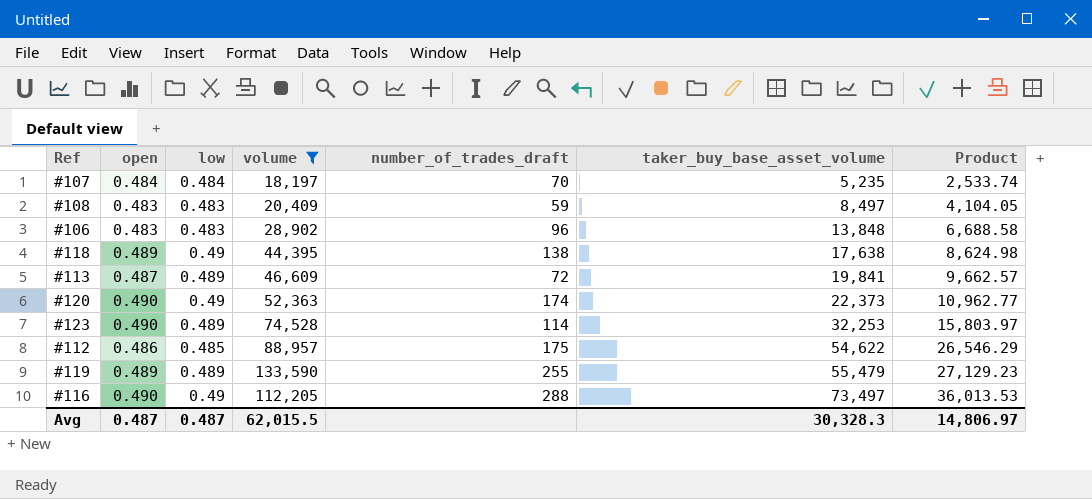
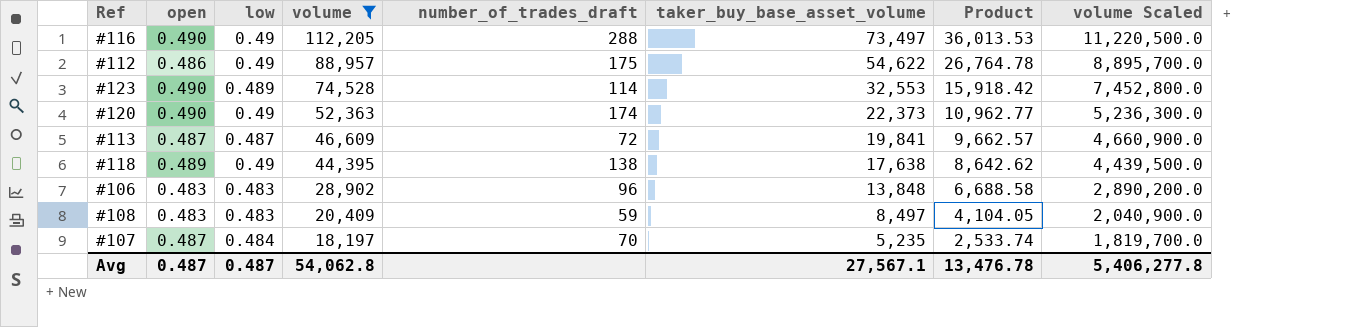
row order: taker_buy_base_asset_volume ascending -> volume descending
column Product | formula: [open] * [taker_buy_base_asset_volume] -> [low] * [taker_buy_base_asset_volume]
column volume Scaled | formula: none -> [volume] * 100
row #119: 0.489 | 0.489 | 133,590 | 255 | 55,479 | 27,129.23 -> none
#112 | low: 0.485 -> 0.49
#123 | taker_buy_base_asset_volume: 32,253 -> 32,553
#113 | low: 0.489 -> 0.487
#107 | open: 0.484 -> 0.487
Avg | volume: 62,015.5 -> 54,062.8
Avg | taker_buy_base_asset_volume: 30,328.3 -> 27,567.1
Avg | Product: 14,806.97 -> 13,476.78

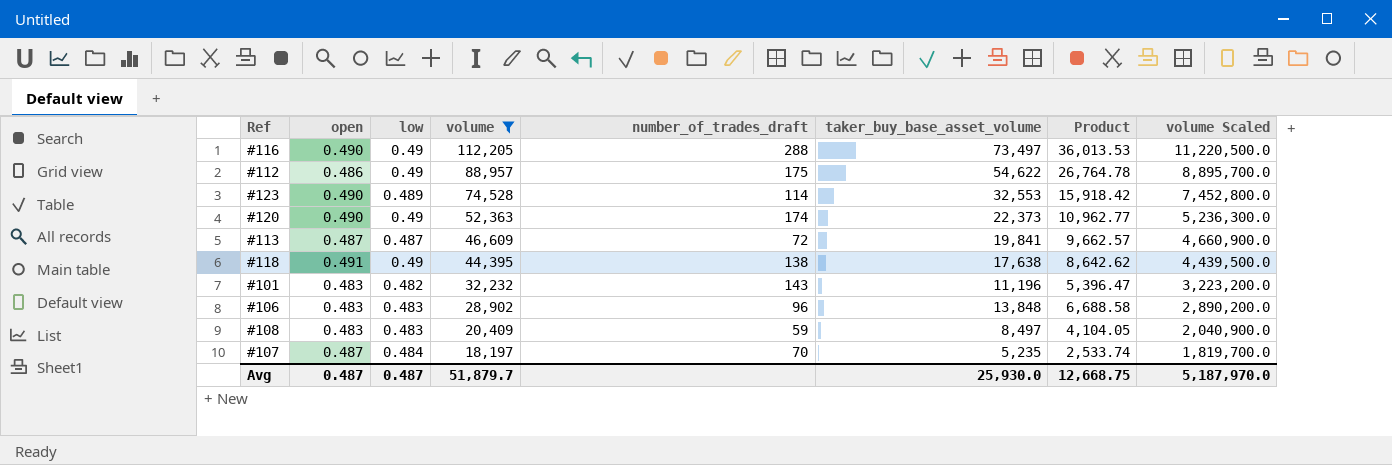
#118 | open: 0.489 -> 0.491
row #101: none -> 0.483 | 0.482 | 32,232 | 143 | 11,196 | 5,396.47 | 3,223,200.0
Avg | volume: 54,062.8 -> 51,879.7
Avg | taker_buy_base_asset_volume: 27,567.1 -> 25,930.0
Avg | Product: 13,476.78 -> 12,668.75
Avg | volume Scaled: 5,406,277.8 -> 5,187,970.0

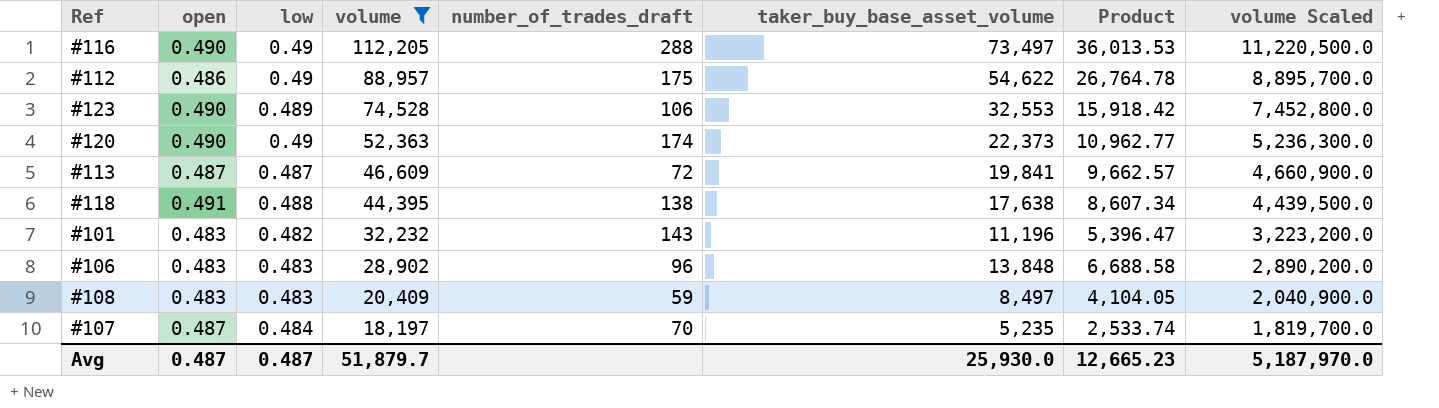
#123 | number_of_trades_draft: 114 -> 106
#118 | low: 0.49 -> 0.488
#118 | Product: 8,642.62 -> 8,607.34
Avg | Product: 12,668.75 -> 12,665.23

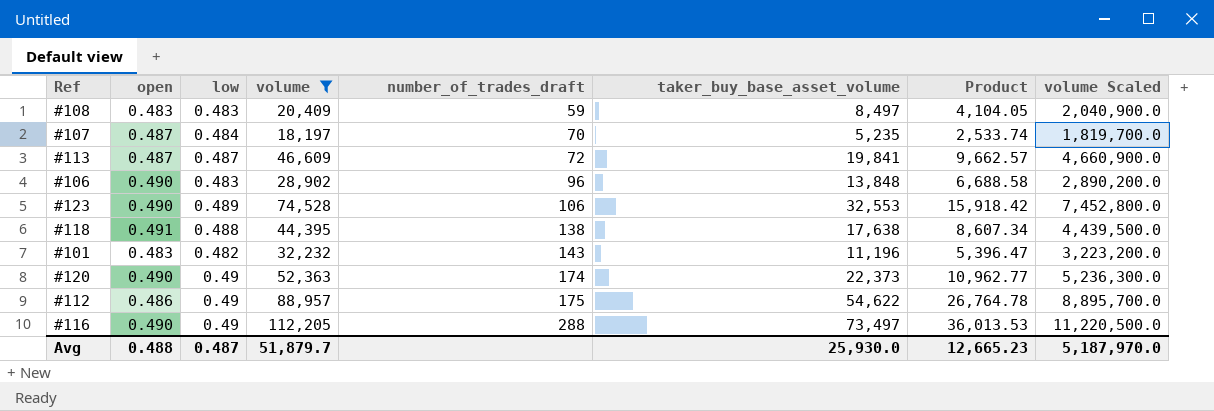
row order: volume descending -> number_of_trades_draft ascending
#106 | open: 0.483 -> 0.490
Avg | open: 0.487 -> 0.488

